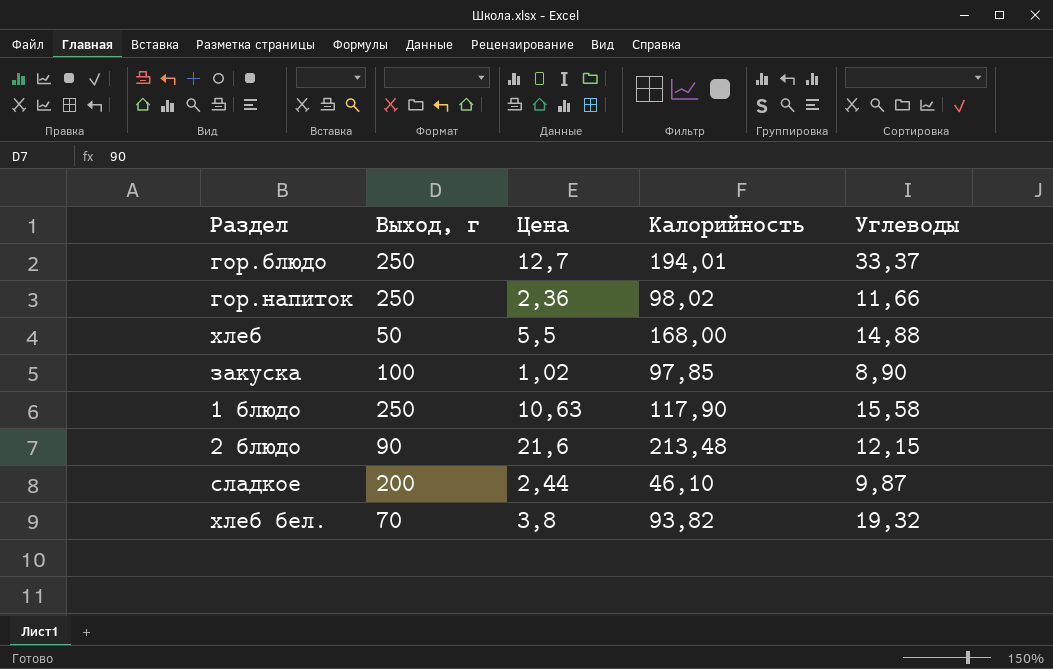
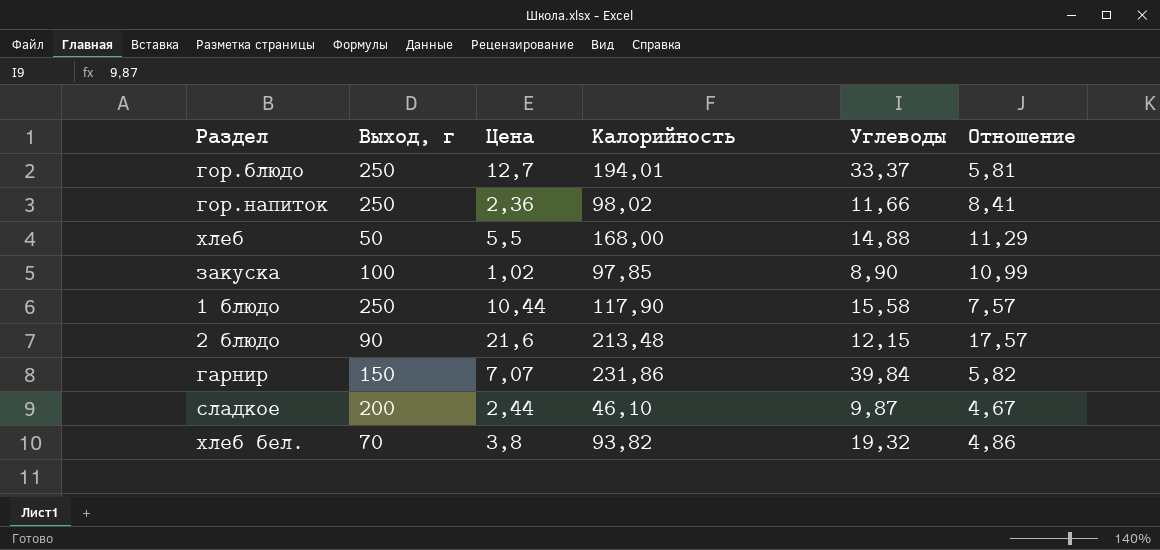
column Отношение | formula: none -> [Калорийность] / [Углеводы]
1 блюдо | Цена: 10,63 -> 10,44
row гарнир: none -> 150 | 7,07 | 231,86 | 39,84 | 5,82

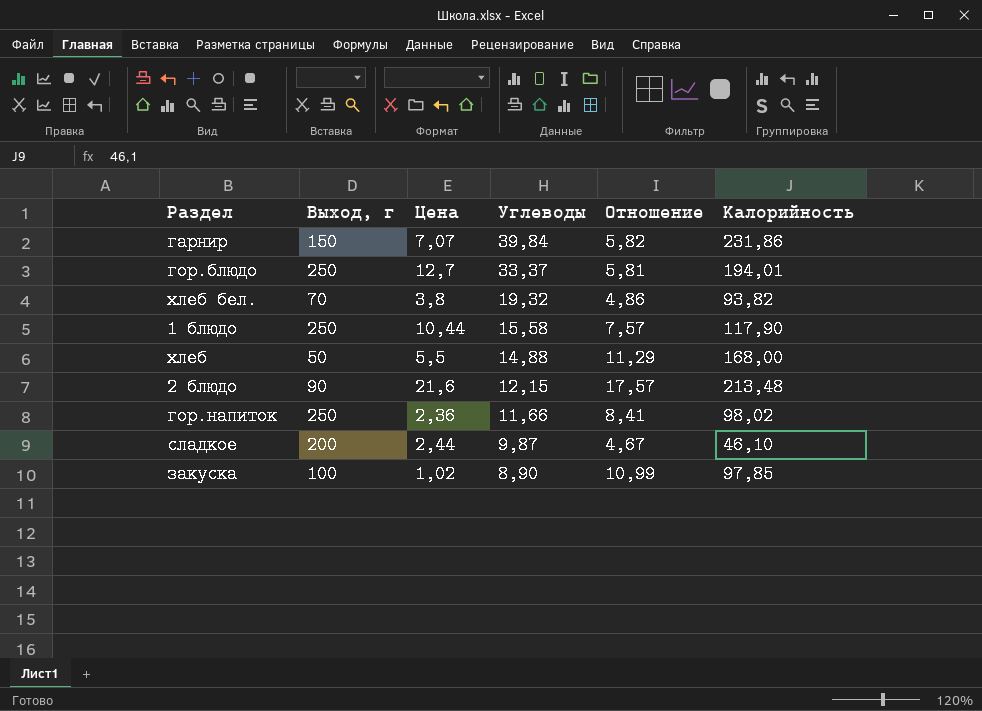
row order: none -> Углеводы descending
column Калорийность | position: 4 -> 6

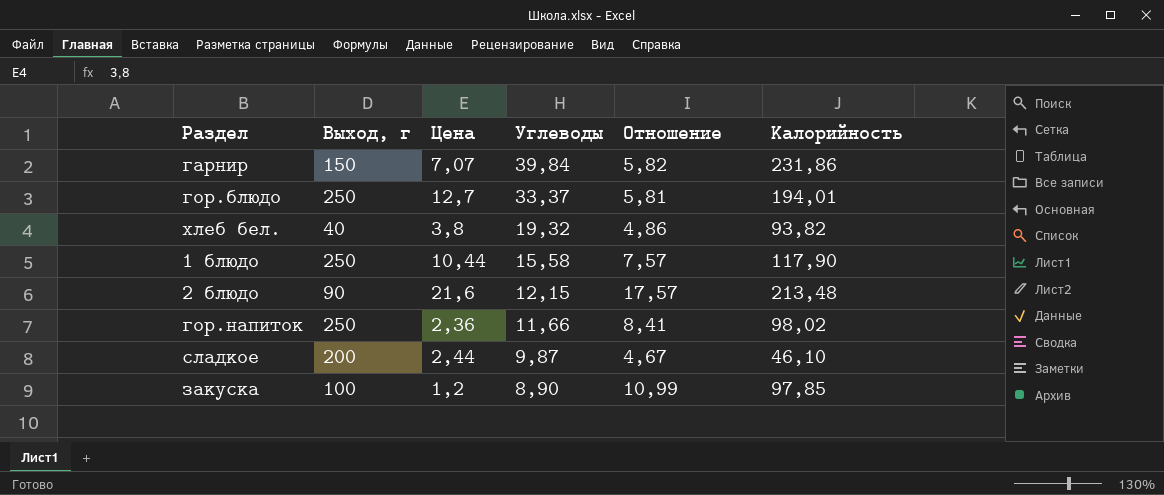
row хлеб: 50 | 5,5 | 14,88 | 11,29 | 168,00 -> none
хлеб бел. | Выход, г: 70 -> 40
закуска | Цена: 1,02 -> 1,2

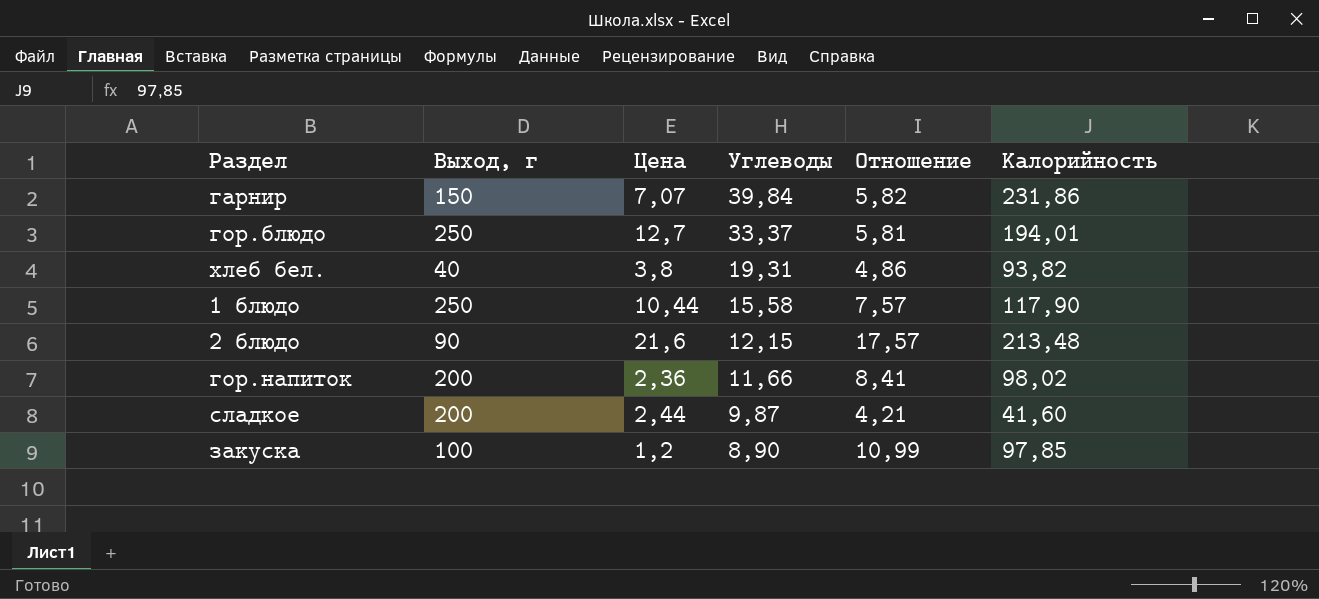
хлеб бел. | Углеводы: 19,32 -> 19,31
гор.напиток | Выход, г: 250 -> 200
сладкое | Отношение: 4,67 -> 4,21
сладкое | Калорийность: 46,10 -> 41,60

